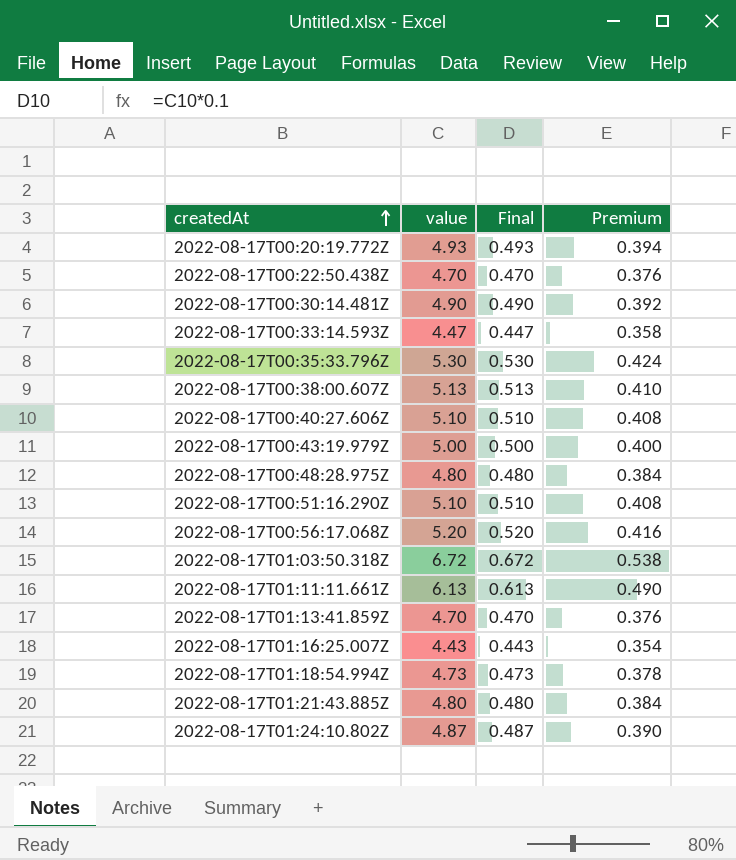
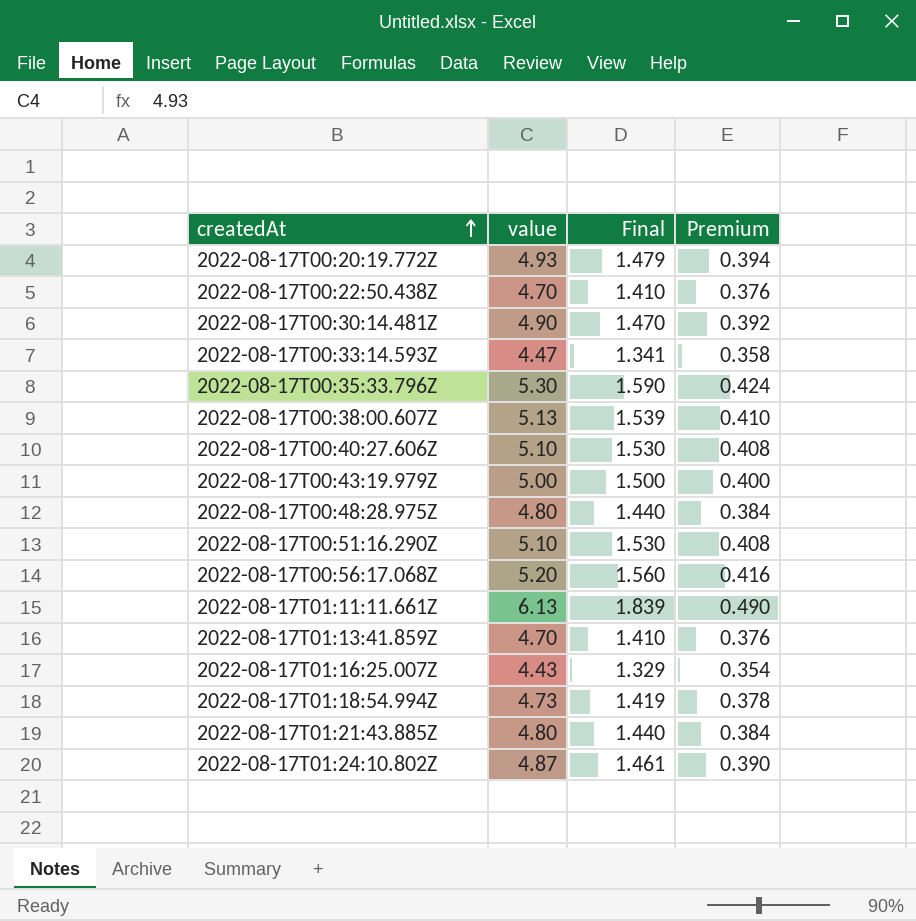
column Final | formula: [value] * 0.1 -> [value] * 0.3
row 2022-08-17T01:03:50.318Z: 6.72 | 0.672 | 0.538 -> none

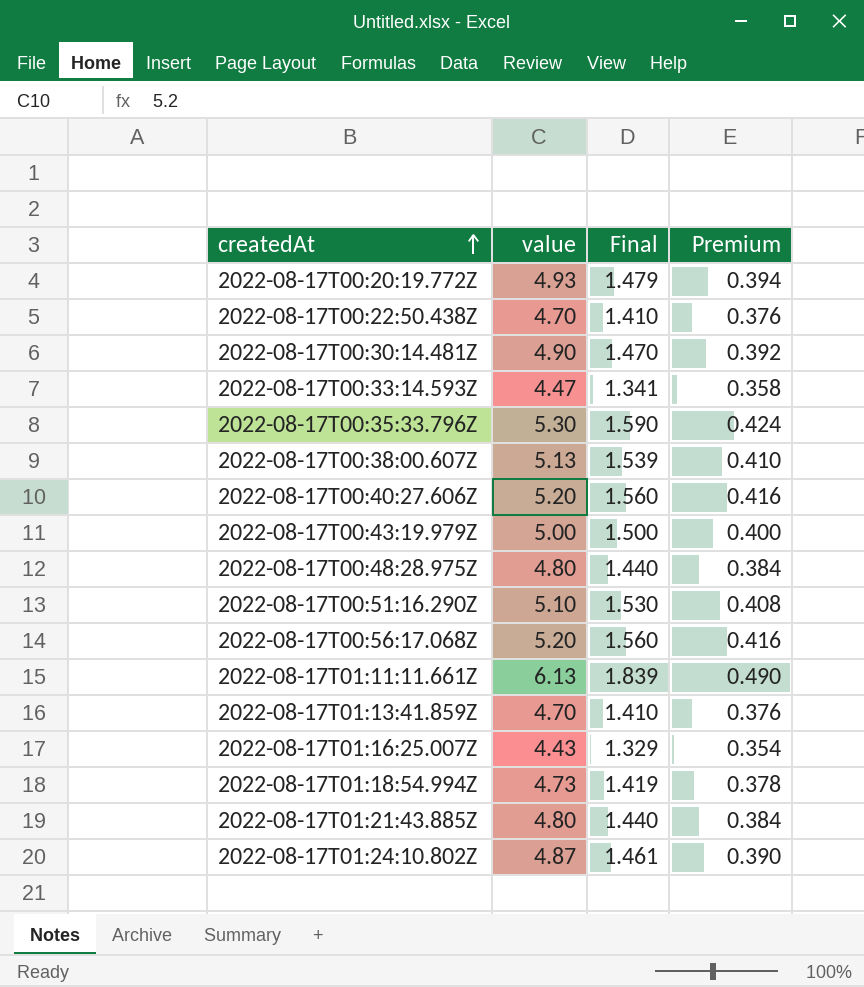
2022-08-17T00:40:27.606Z | value: 5.10 -> 5.20
2022-08-17T00:40:27.606Z | Final: 1.530 -> 1.560
2022-08-17T00:40:27.606Z | Premium: 0.408 -> 0.416

